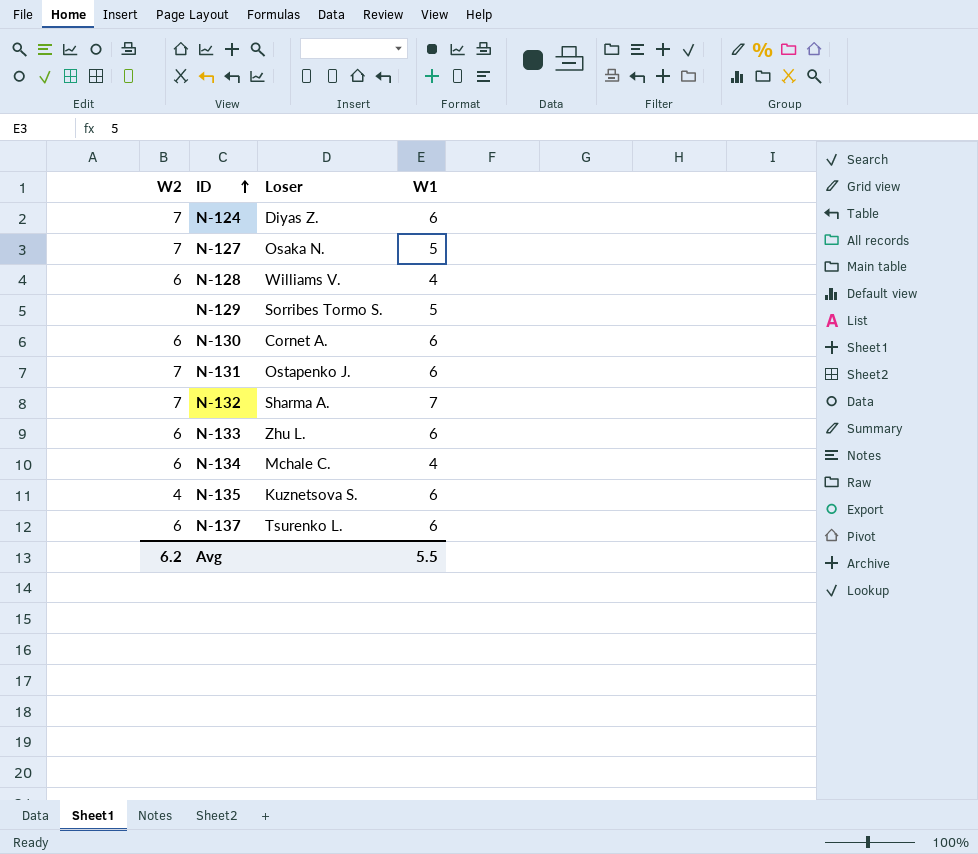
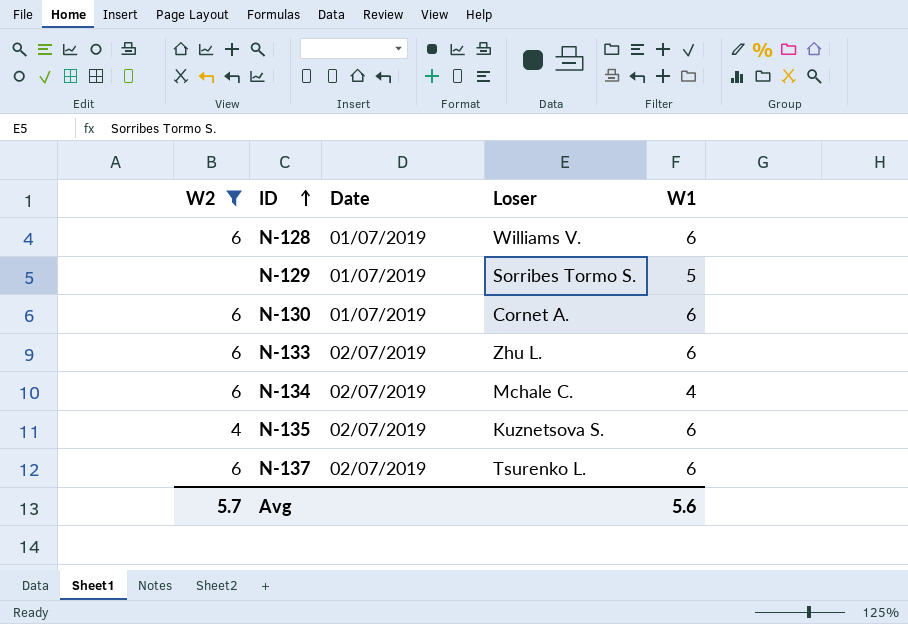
filter: none -> W2 != 7
column Date | position: none -> 3
N-128 | W1: 4 -> 6
Avg | W2: 6.2 -> 5.7
Avg | W1: 5.5 -> 5.6

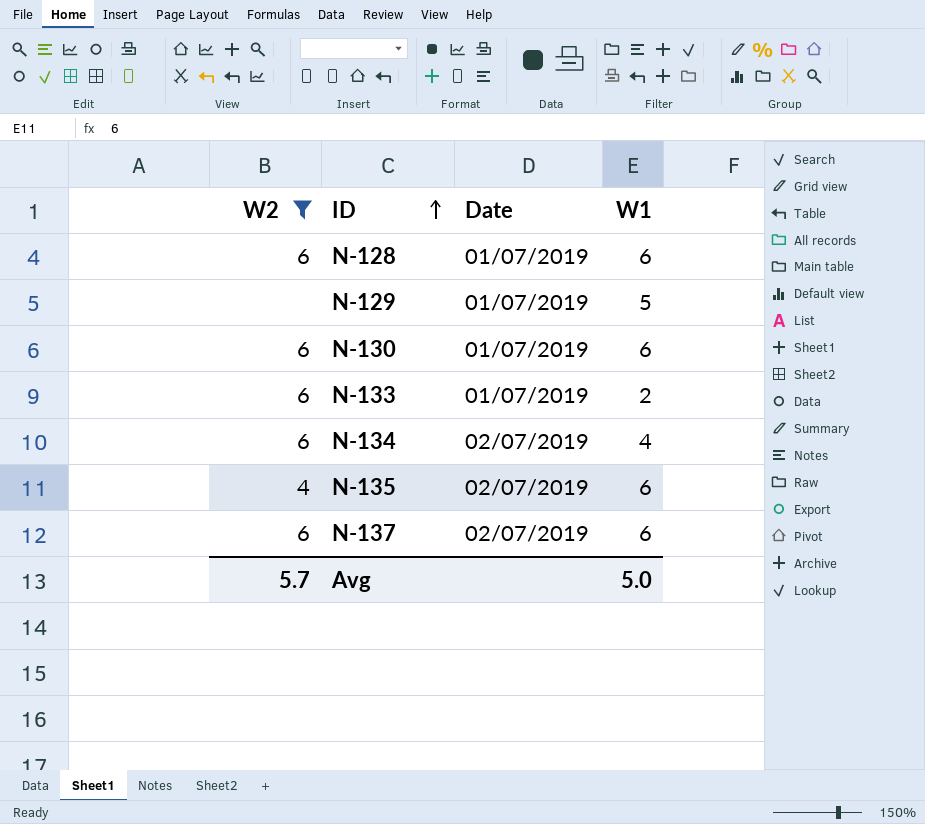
column Loser | position: 4 -> none
N-133 | Date: 02/07/2019 -> 01/07/2019
N-133 | W1: 6 -> 2
Avg | W1: 5.6 -> 5.0

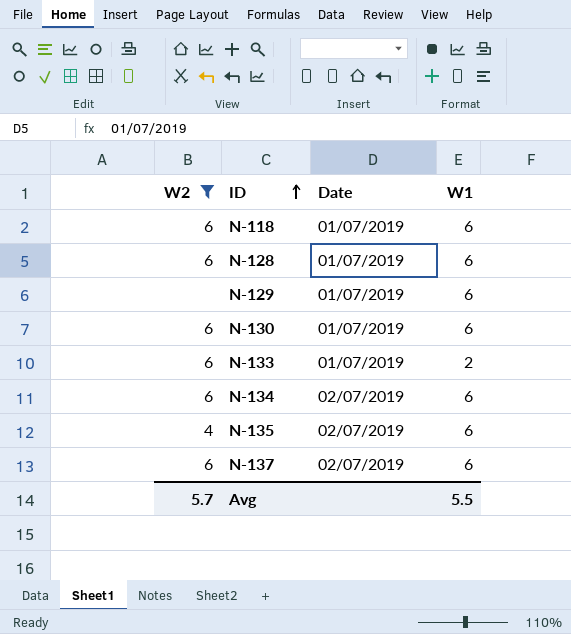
row N-118: none -> 6 | 01/07/2019 | 6
N-129 | W1: 5 -> 6
N-134 | W1: 4 -> 6
Avg | W1: 5.0 -> 5.5

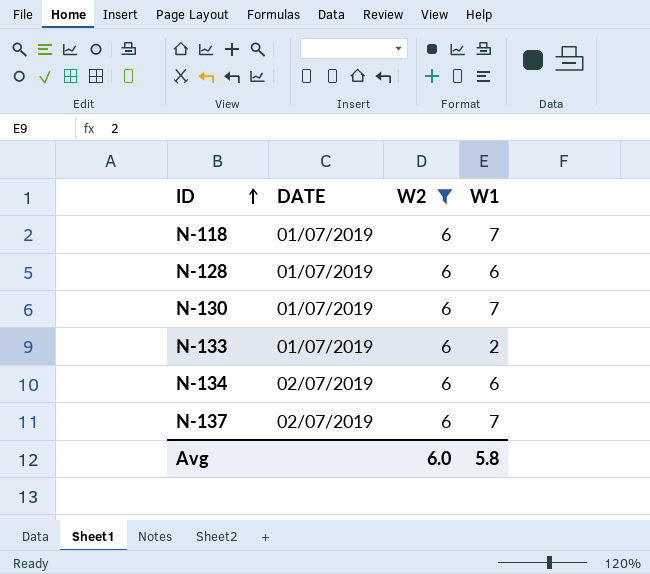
column name: Date -> DATE
column W2 | position: 1 -> 3
row N-129: none | 01/07/2019 | 6 -> none
row N-135: 4 | 02/07/2019 | 6 -> none
N-118 | W1: 6 -> 7
N-130 | W1: 6 -> 7
N-137 | W1: 6 -> 7
Avg | W2: 5.7 -> 6.0
Avg | W1: 5.5 -> 5.8

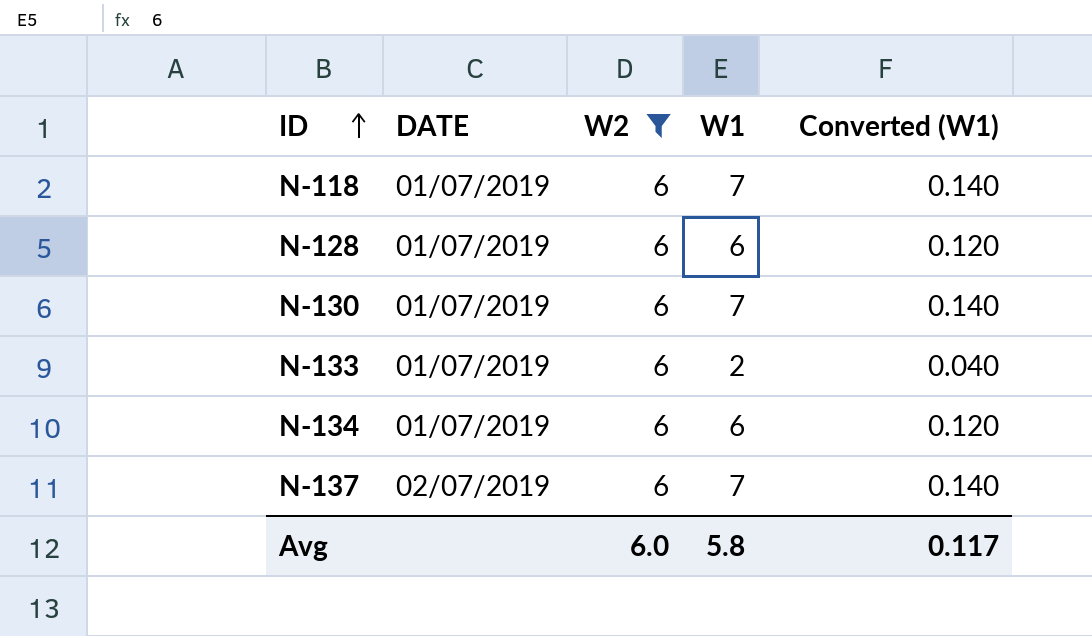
column Converted (W1) | formula: none -> [W1] * 0.02
N-134 | DATE: 02/07/2019 -> 01/07/2019

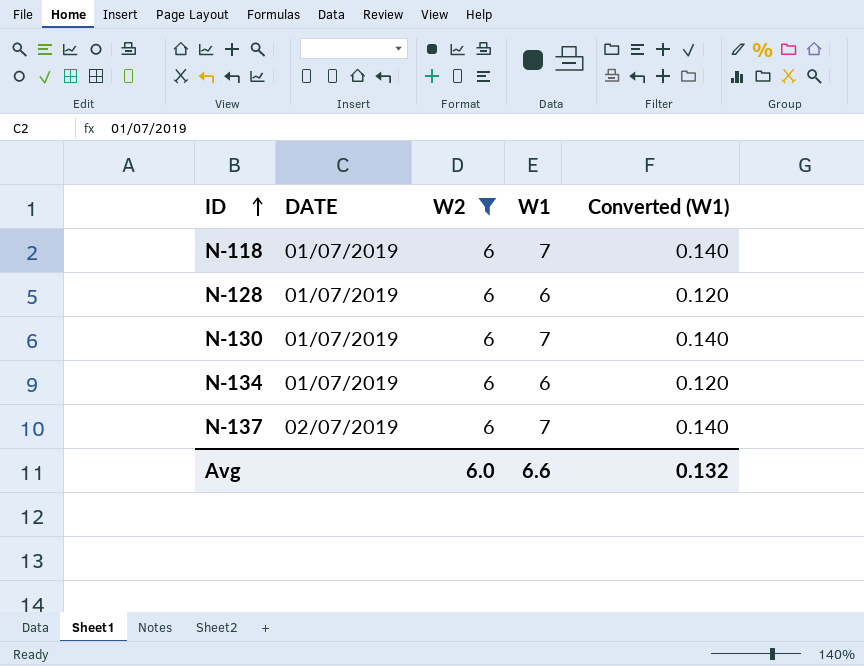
row N-133: 01/07/2019 | 6 | 2 | 0.040 -> none
Avg | W1: 5.8 -> 6.6
Avg | Converted (W1): 0.117 -> 0.132

